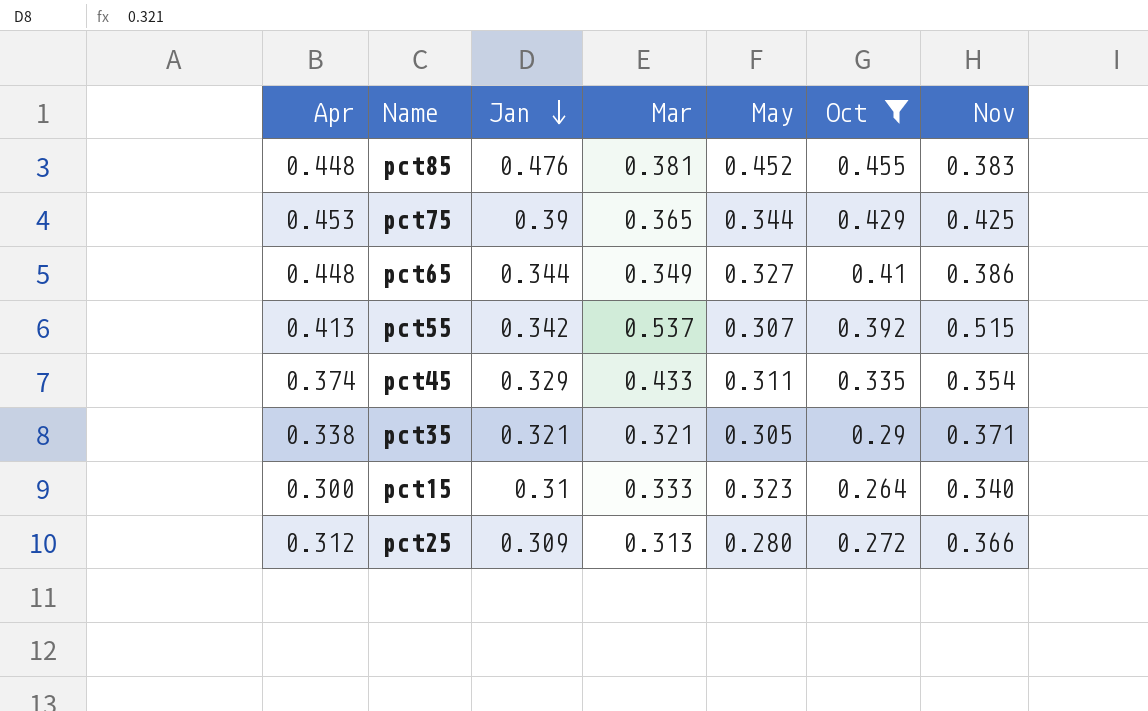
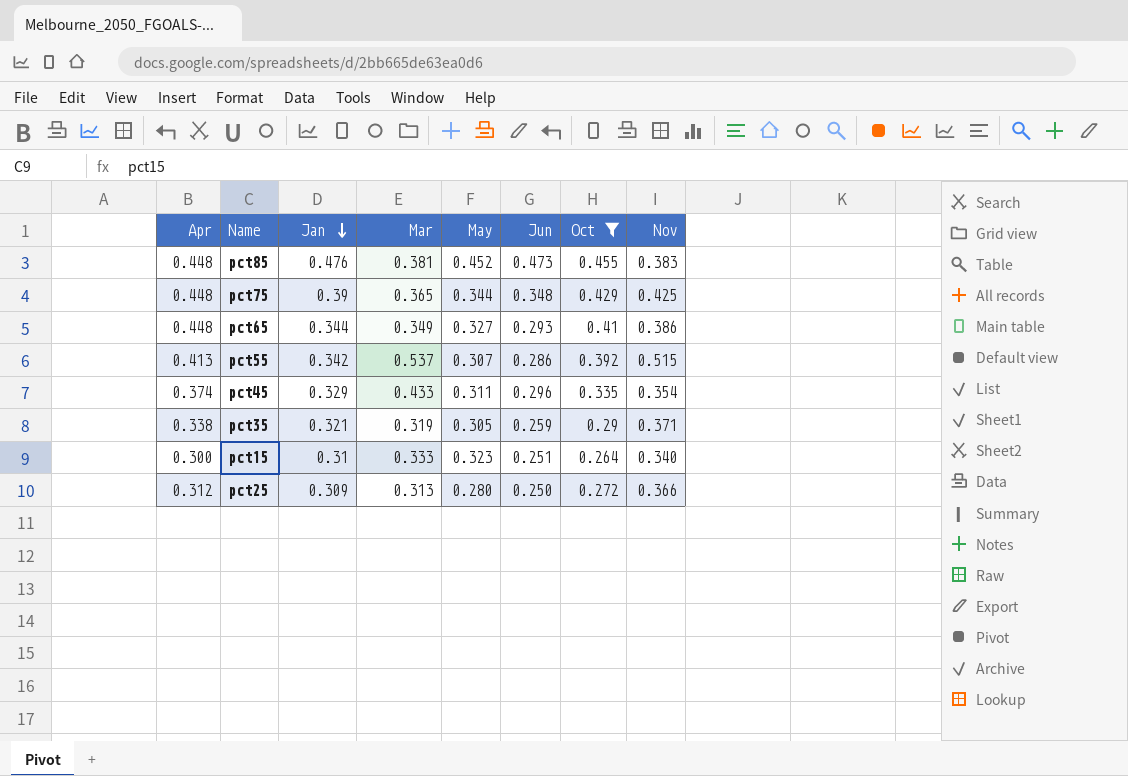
column Jun | position: none -> 6
pct75 | Apr: 0.453 -> 0.448
pct35 | Mar: 0.321 -> 0.319

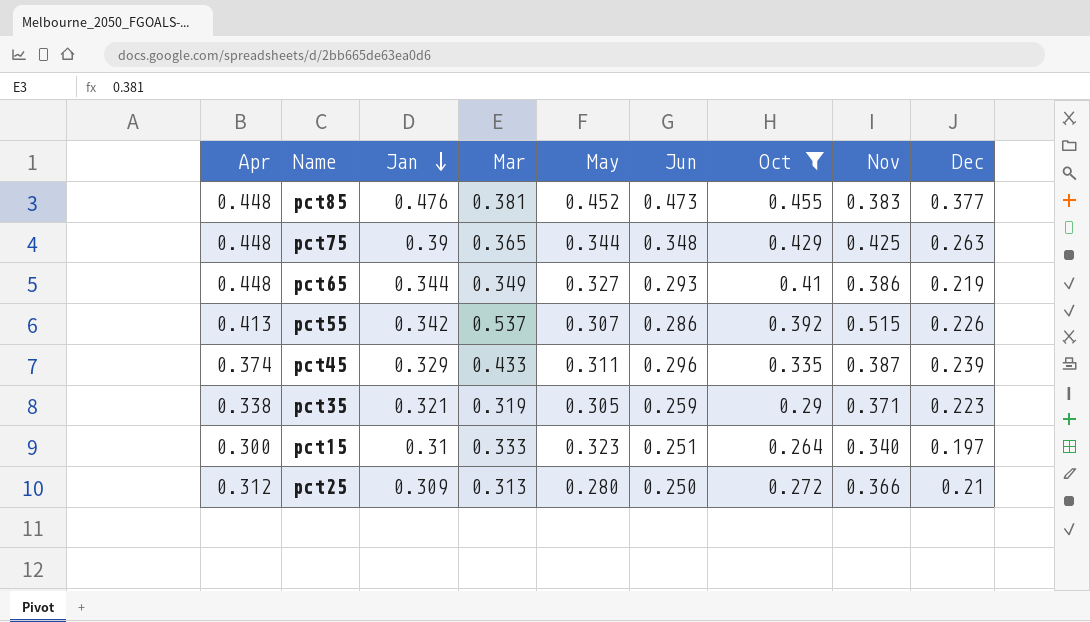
column Dec | position: none -> 9
pct45 | Nov: 0.354 -> 0.387

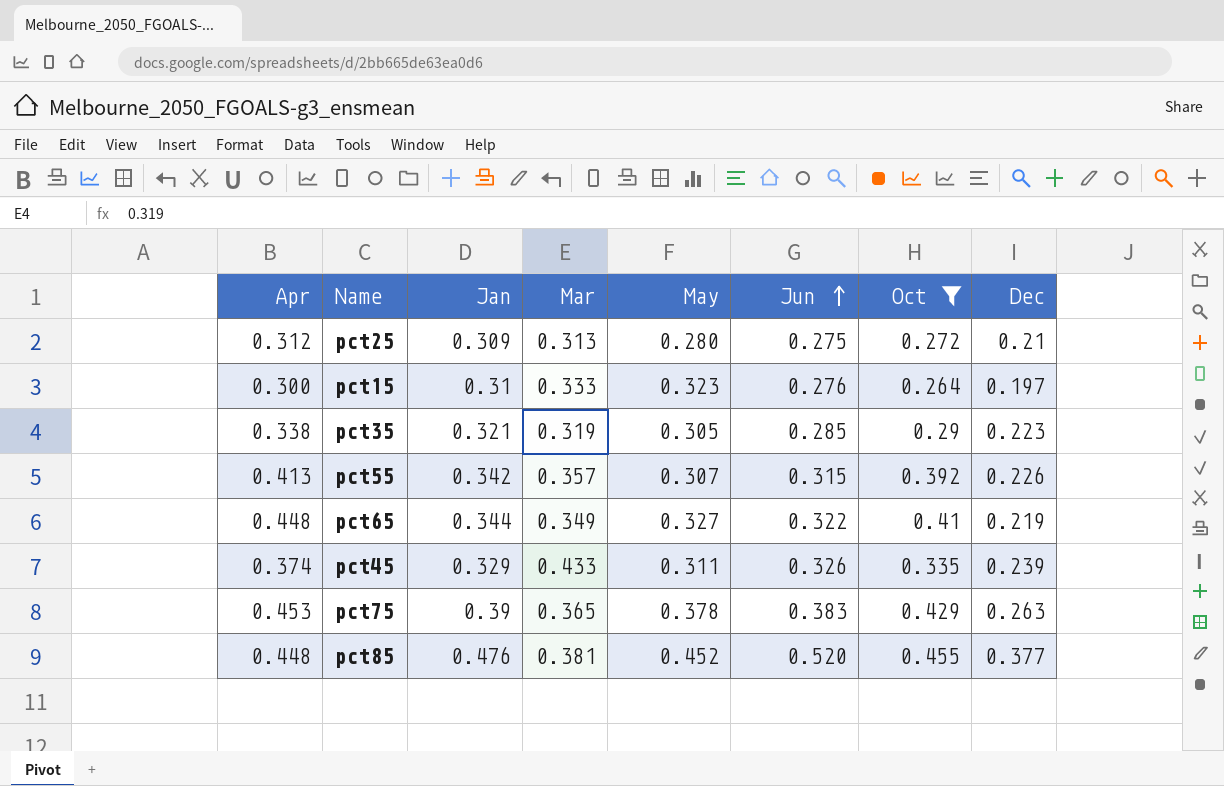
row order: Jan descending -> Jun ascending
column Nov | position: 8 -> none
pct25 | Jun: 0.250 -> 0.275
pct15 | Jun: 0.251 -> 0.276
pct35 | Jun: 0.259 -> 0.285
pct55 | Mar: 0.537 -> 0.357
pct55 | Jun: 0.286 -> 0.315
pct65 | Jun: 0.293 -> 0.322
pct45 | Jun: 0.296 -> 0.326
pct75 | Apr: 0.448 -> 0.453
pct75 | May: 0.344 -> 0.378
pct75 | Jun: 0.348 -> 0.383
pct85 | Jun: 0.473 -> 0.520

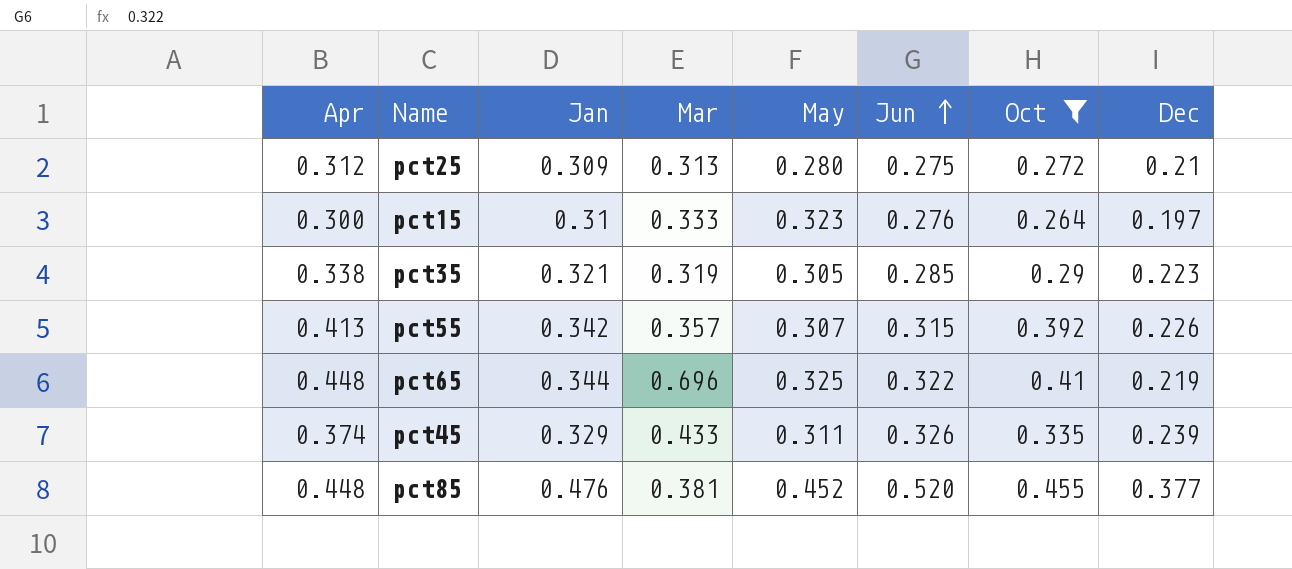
row pct75: 0.453 | 0.39 | 0.365 | 0.378 | 0.383 | 0.429 | 0.263 -> none
pct65 | Mar: 0.349 -> 0.696
pct65 | May: 0.327 -> 0.325

